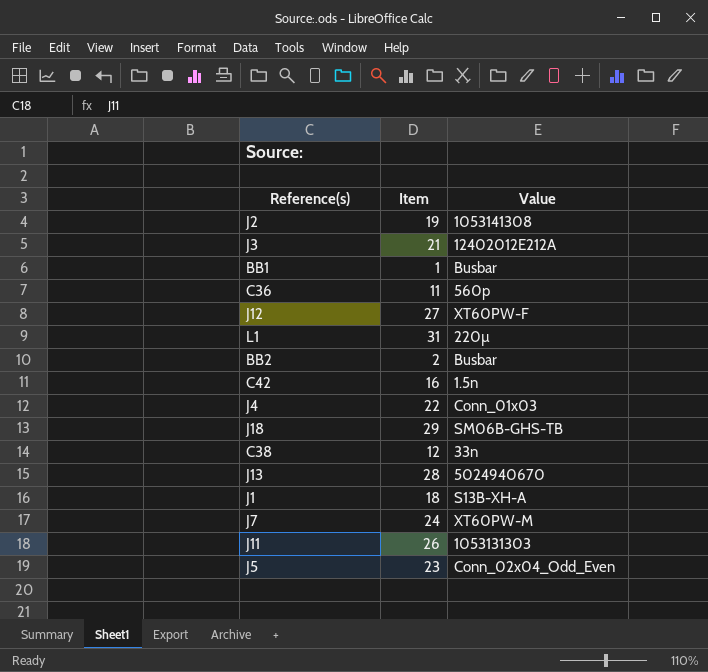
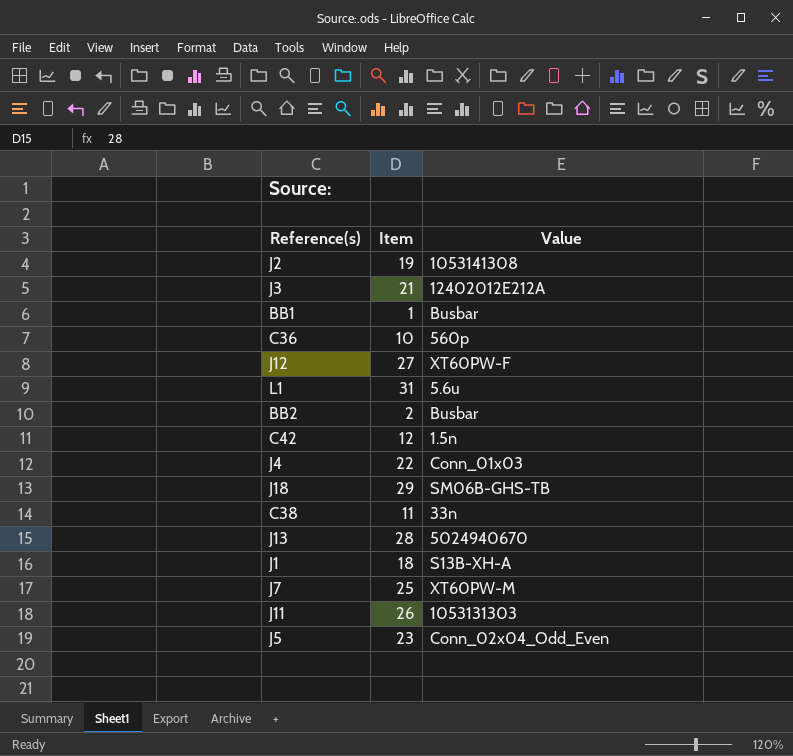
C36 | Item: 11 -> 10
L1 | Value: 220µ -> 5.6u
C42 | Item: 16 -> 12
C38 | Item: 12 -> 11
J7 | Item: 24 -> 25

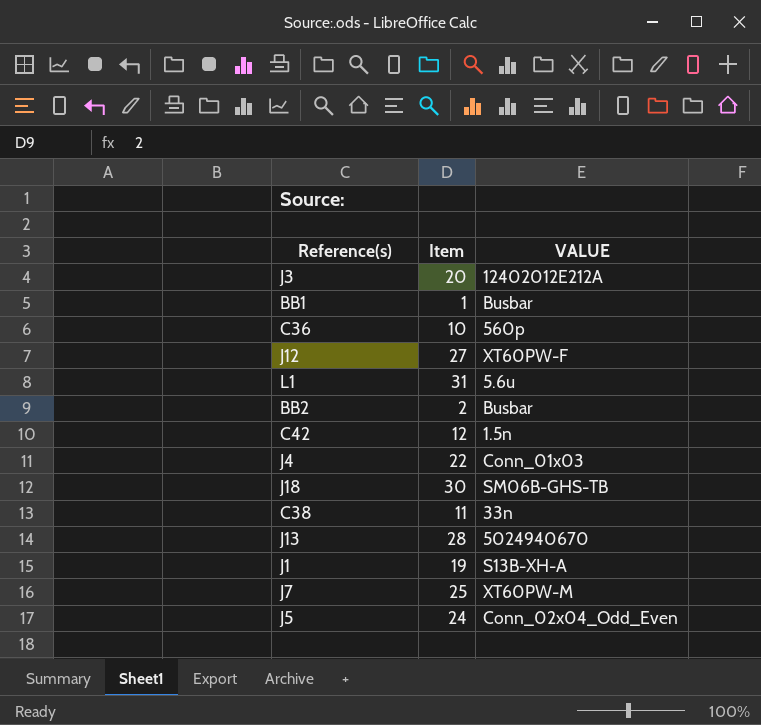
column name: Value -> VALUE
row J2: 19 | 1053141308 -> none
row J11: 26 | 1053131303 -> none
J3 | Item: 21 -> 20
J18 | Item: 29 -> 30
J1 | Item: 18 -> 19
J5 | Item: 23 -> 24

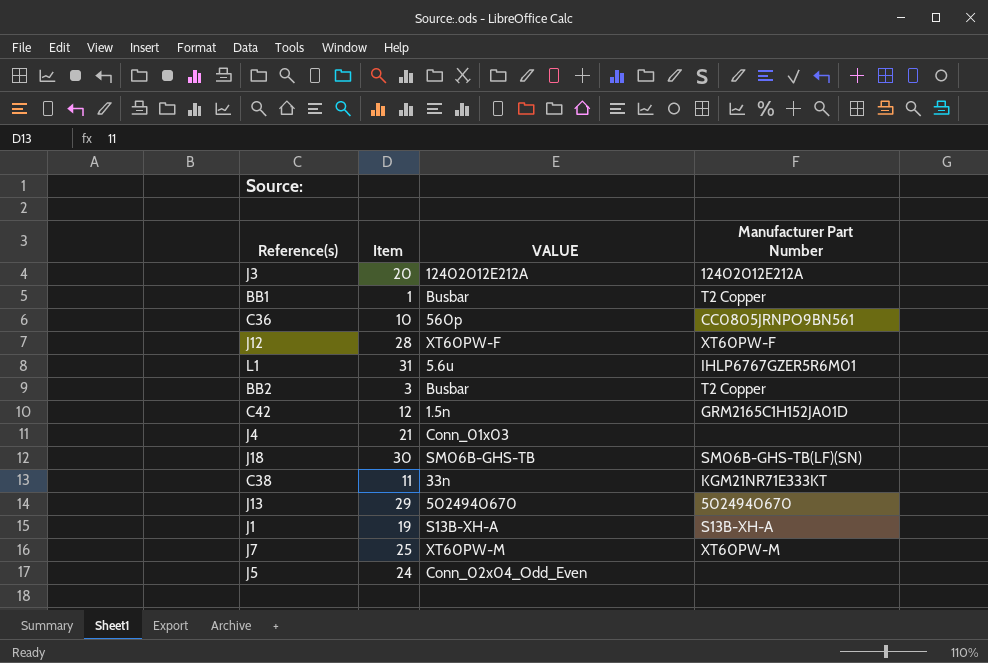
column Manufacturer Part Number | position: none -> 4
J12 | Item: 27 -> 28
BB2 | Item: 2 -> 3
J4 | Item: 22 -> 21
J13 | Item: 28 -> 29

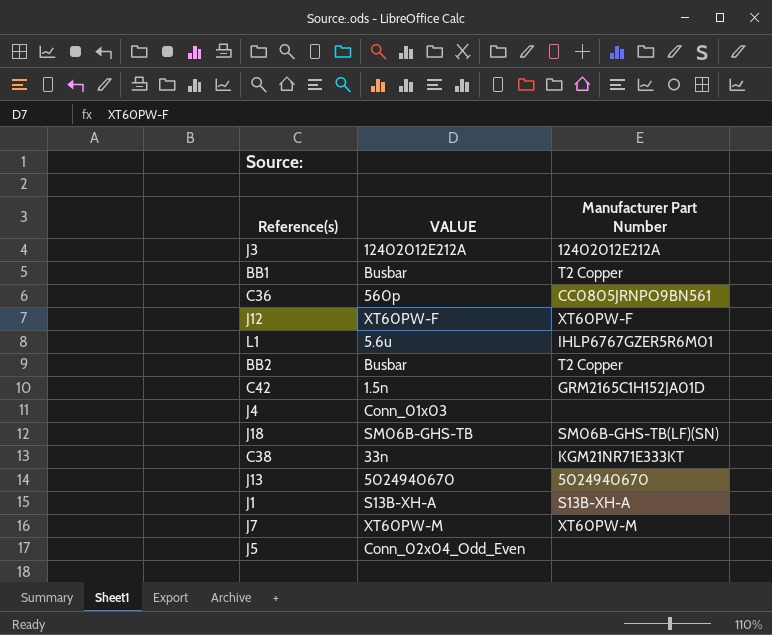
column Item | position: 2 -> none

